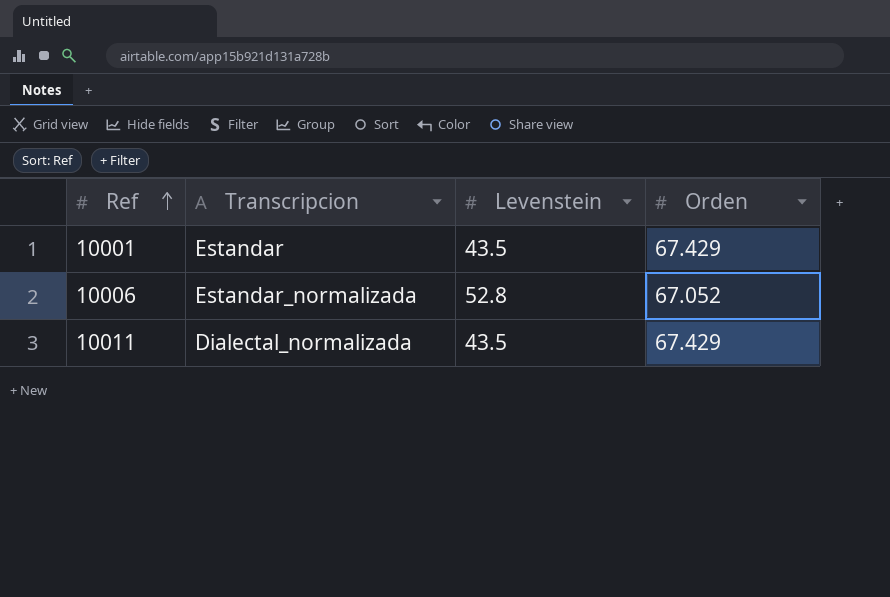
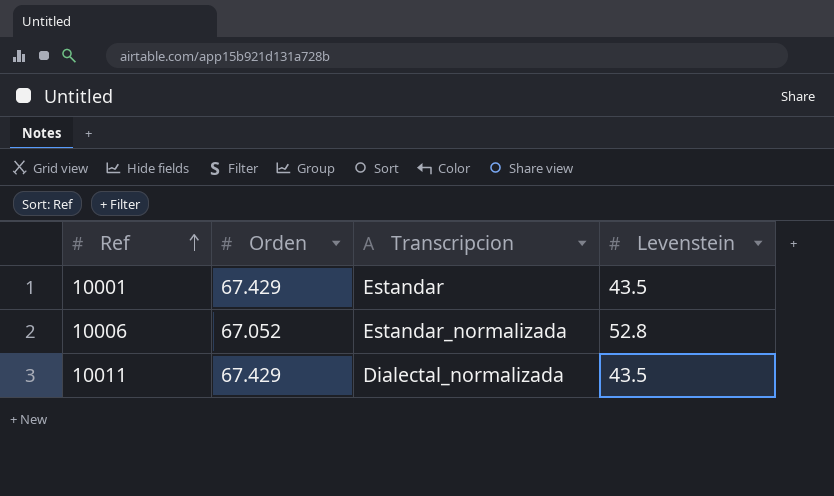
column Orden | position: 4 -> 2

